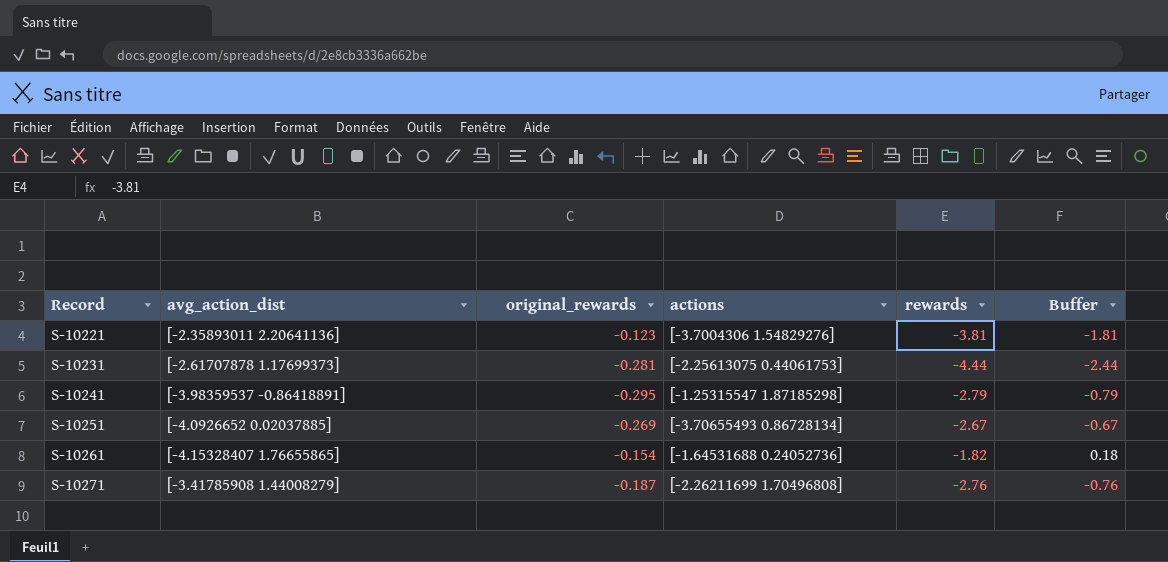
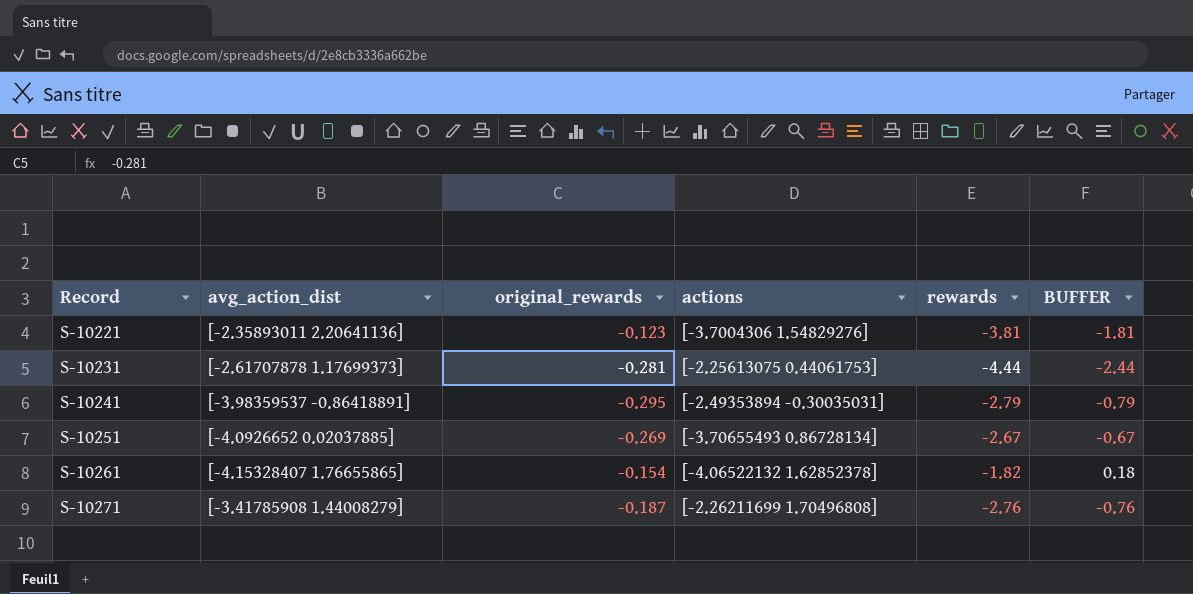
column name: Buffer -> BUFFER
S-10241 | actions: [-1.25315547 1.87185298] -> [-2.49353894 -0.30035031]
S-10261 | actions: [-1.64531688 0.24052736] -> [-4.06522132 1.62852378]

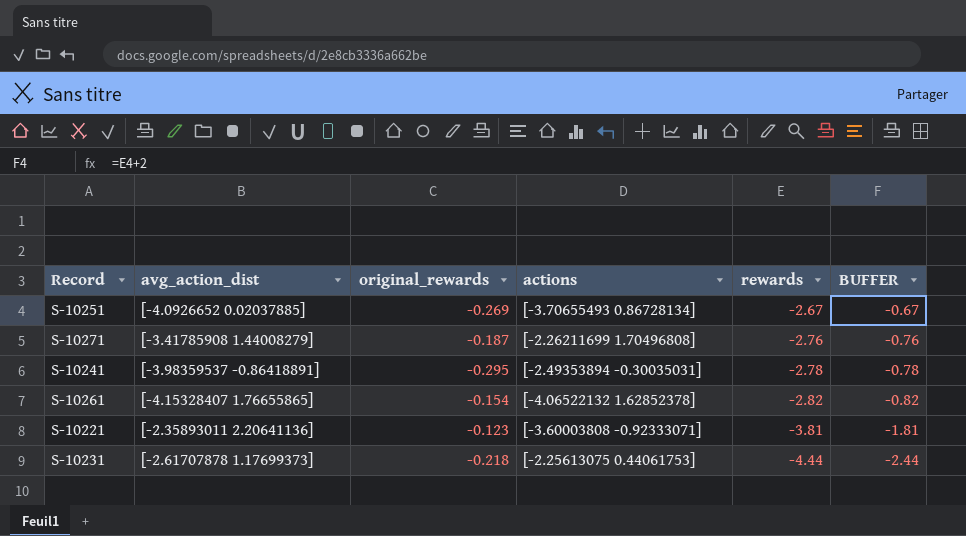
row order: Record ascending -> rewards descending
S-10241 | rewards: -2.79 -> -2.78
S-10241 | BUFFER: -0.79 -> -0.78
S-10261 | rewards: -1.82 -> -2.82
S-10261 | BUFFER: 0.18 -> -0.82
S-10221 | actions: [-3.7004306 1.54829276] -> [-3.60003808 -0.92333071]
S-10231 | original_rewards: -0.281 -> -0.218

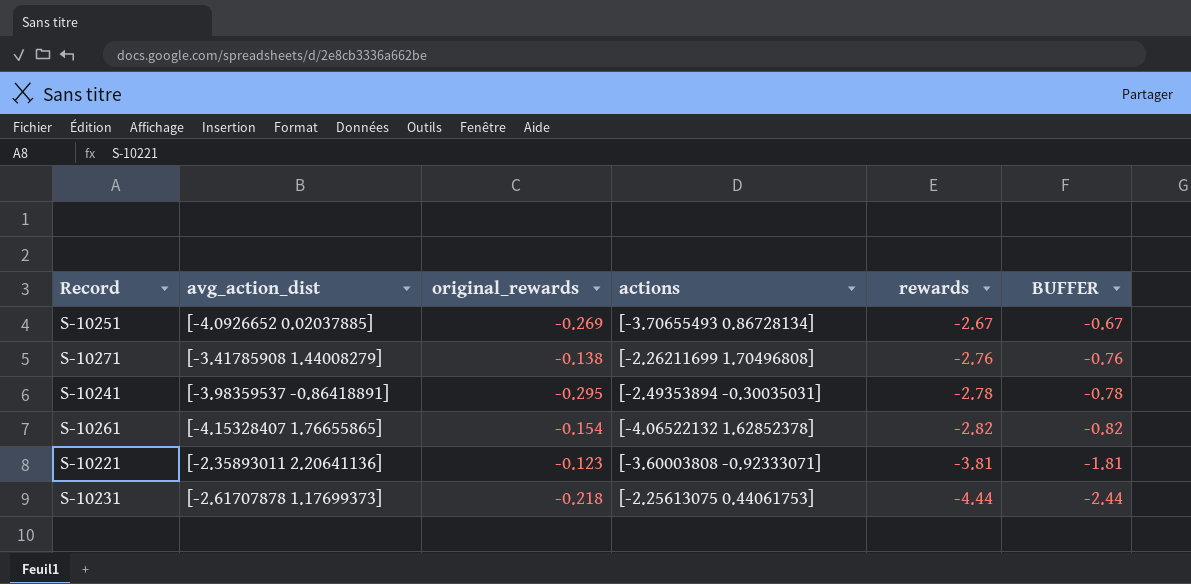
S-10271 | original_rewards: -0.187 -> -0.138

